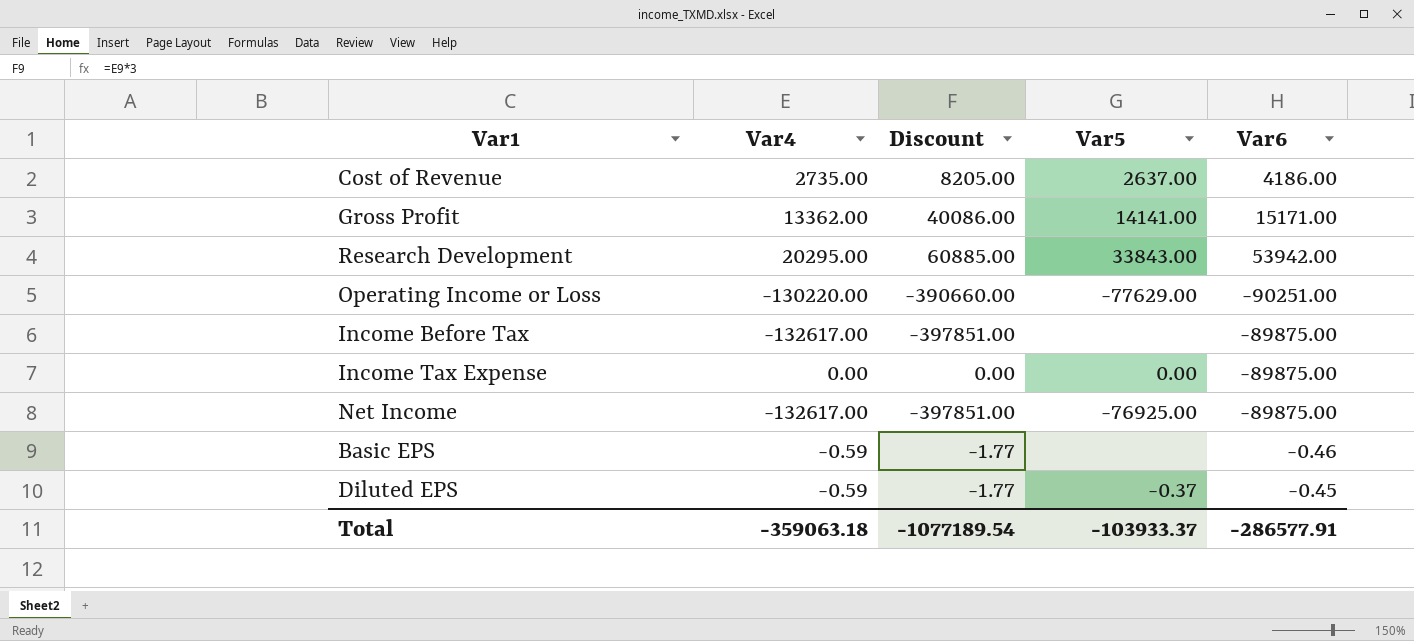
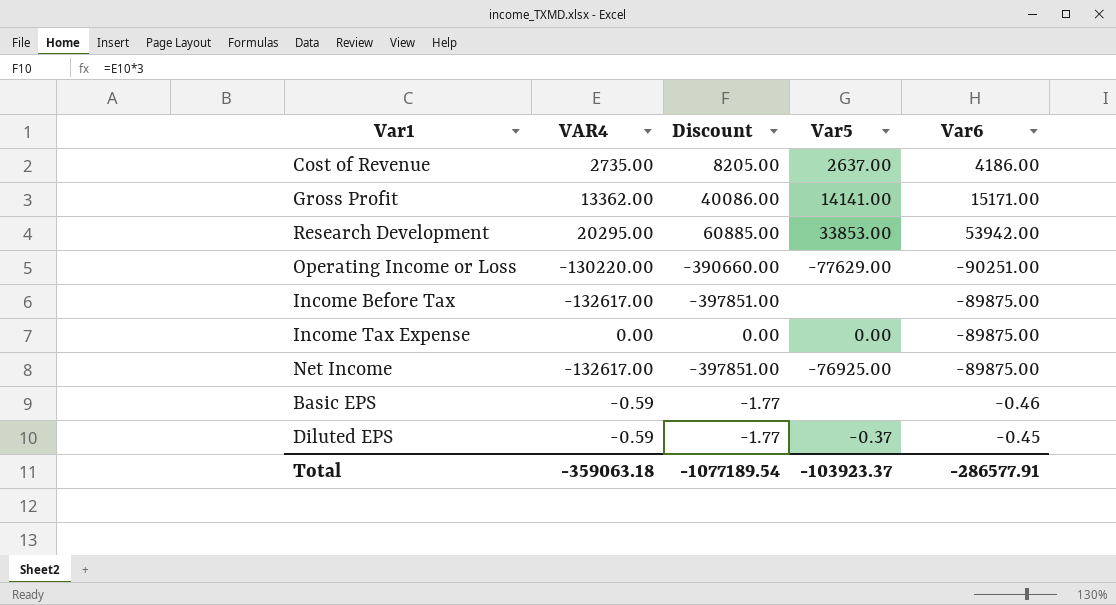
column name: Var4 -> VAR4
Research Development | Var5: 33843.00 -> 33853.00
Total | Var5: -103933.37 -> -103923.37

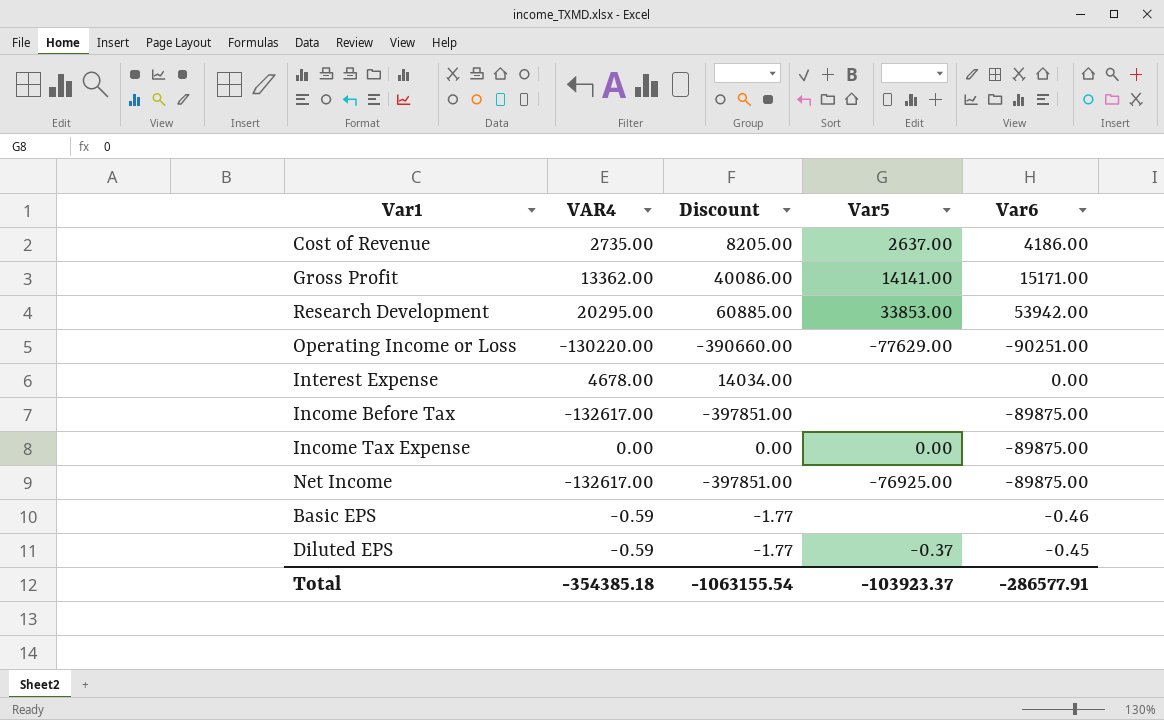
row Interest Expense: none -> 4678.00 | 14034.00 | none | 0.00
Total | VAR4: -359063.18 -> -354385.18
Total | Discount: -1077189.54 -> -1063155.54

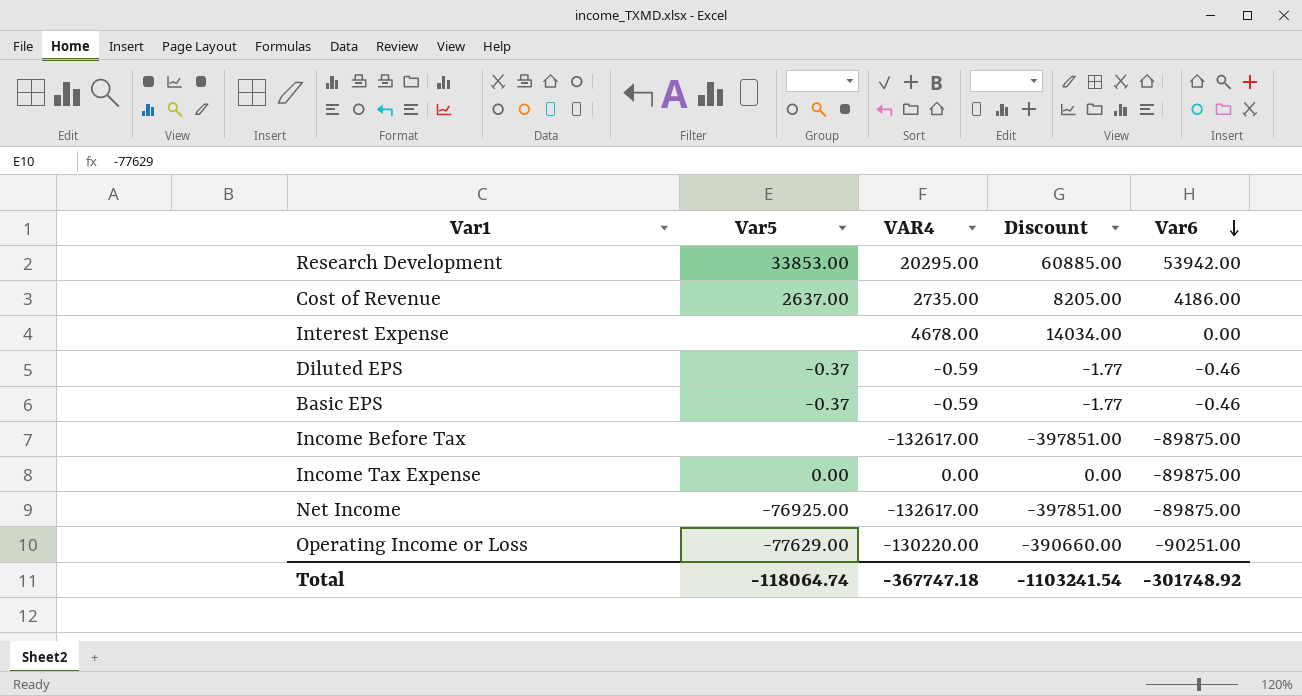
row order: none -> Var6 descending
column Var5 | position: 4 -> 2
row Gross Profit: 13362.00 | 40086.00 | 14141.00 | 15171.00 -> none
Diluted EPS | Var6: -0.45 -> -0.46
Basic EPS | Var5: none -> -0.37
Total | Var5: -103923.37 -> -118064.74
Total | VAR4: -354385.18 -> -367747.18
Total | Discount: -1063155.54 -> -1103241.54
Total | Var6: -286577.91 -> -301748.92

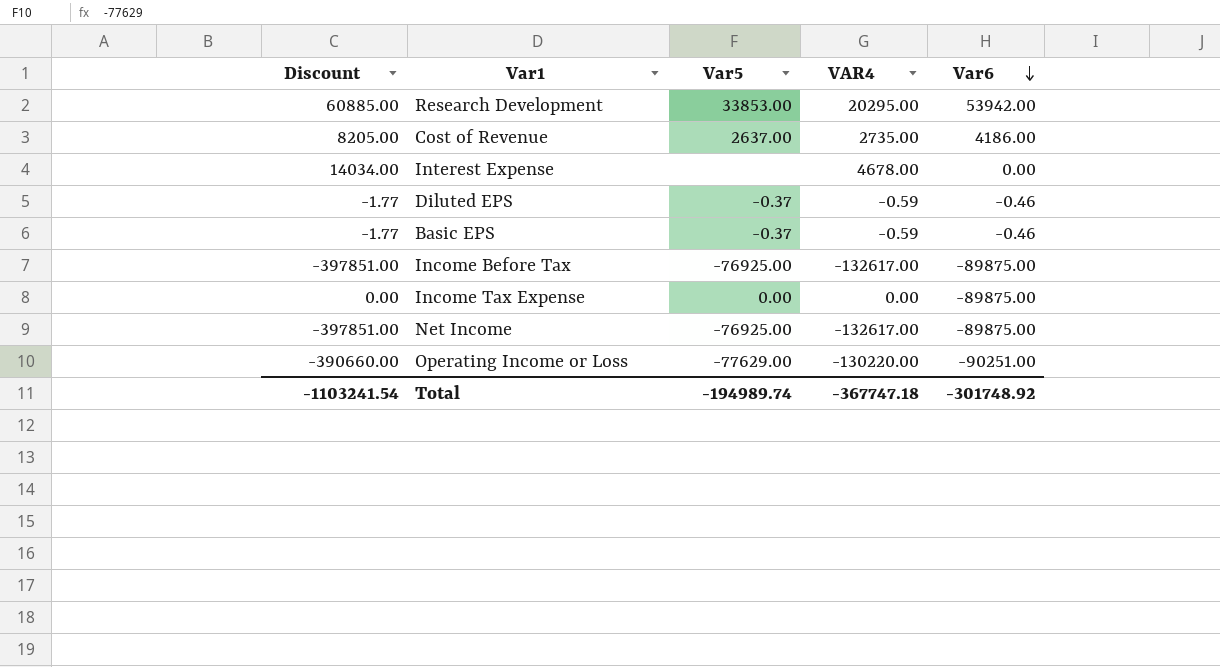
column Discount | position: 4 -> 1
Income Before Tax | Var5: none -> -76925.00
Total | Var5: -118064.74 -> -194989.74

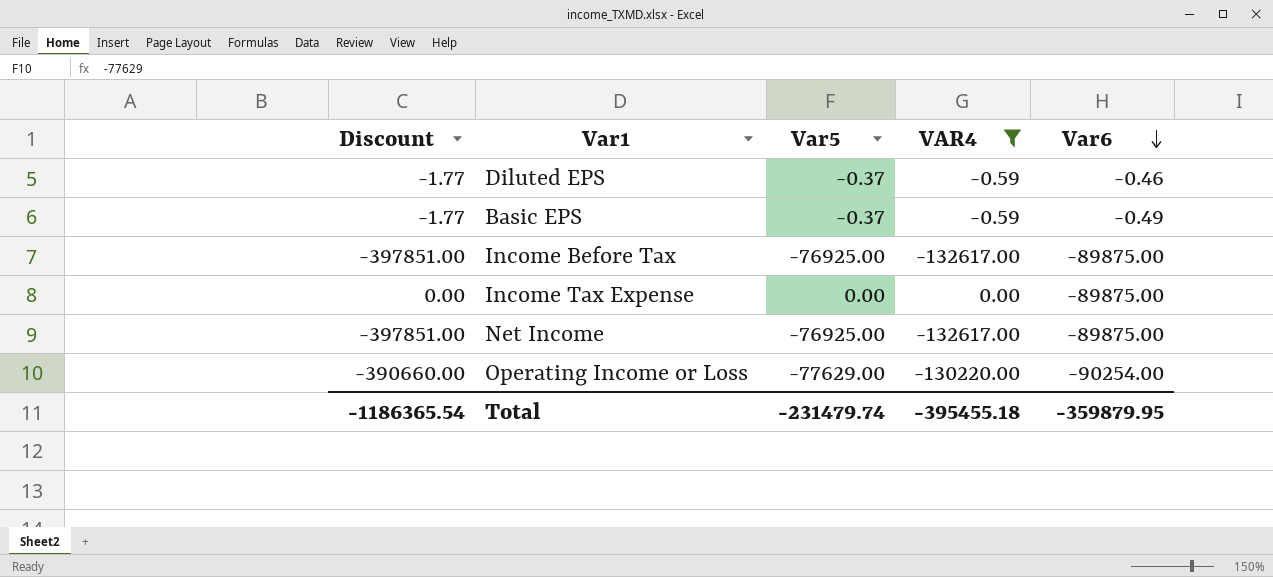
filter: none -> VAR4 <= 0.00
Basic EPS | Var6: -0.46 -> -0.49
Operating Income or Loss | Var6: -90251.00 -> -90254.00
Total | Discount: -1103241.54 -> -1186365.54
Total | Var5: -194989.74 -> -231479.74
Total | VAR4: -367747.18 -> -395455.18
Total | Var6: -301748.92 -> -359879.95

